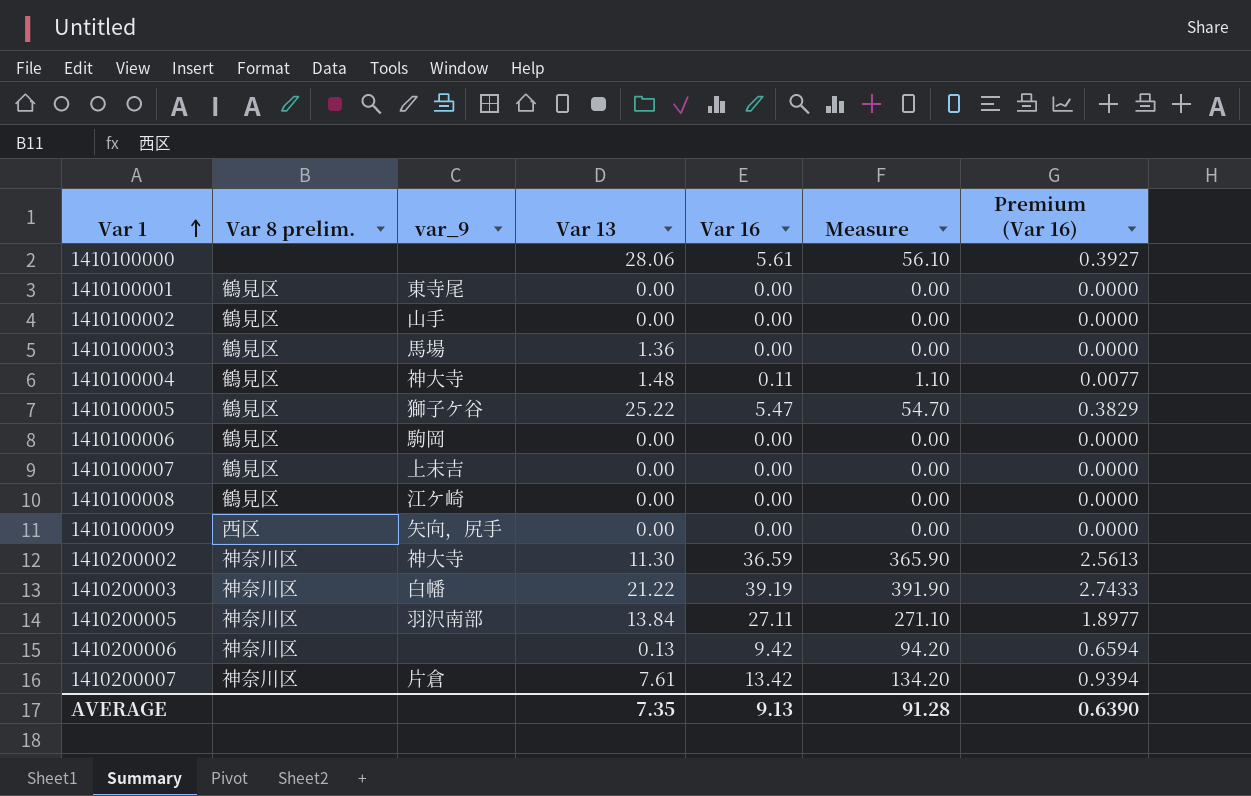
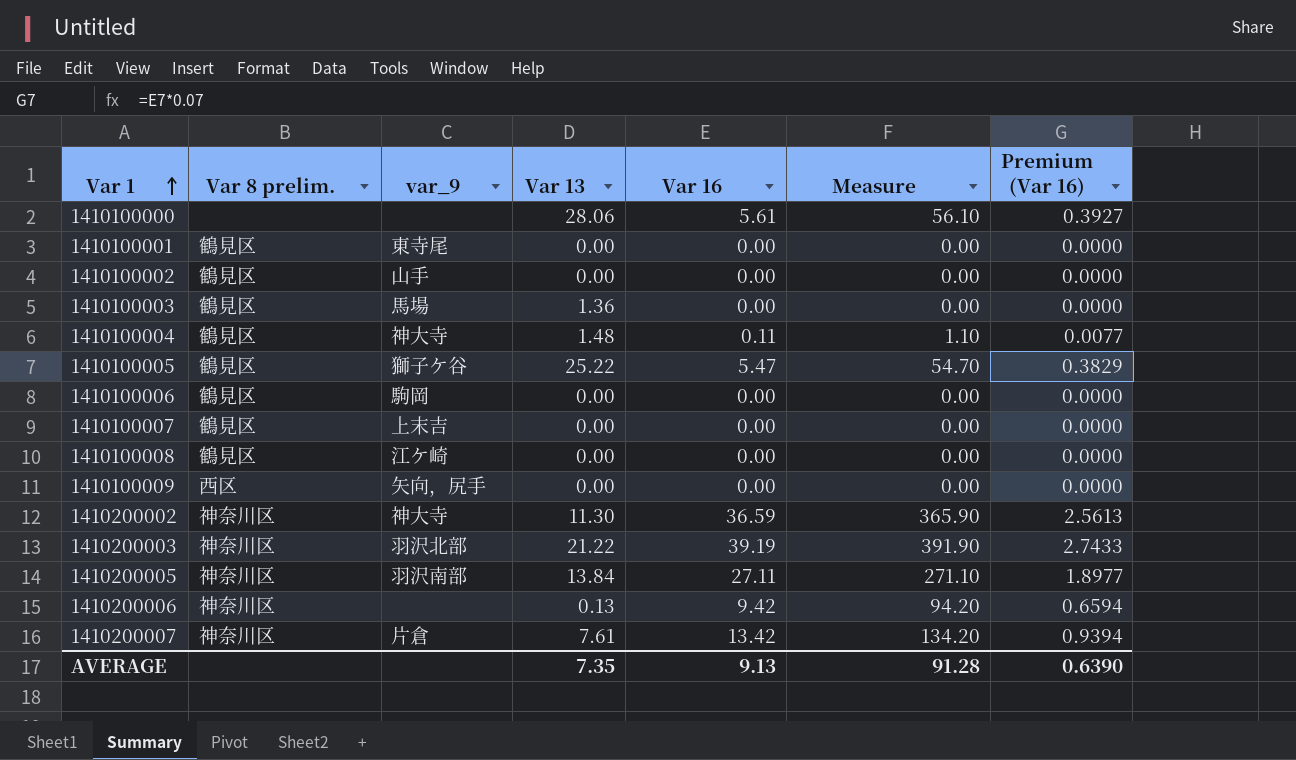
1410200003 | var_9: 白幡 -> 羽沢北部

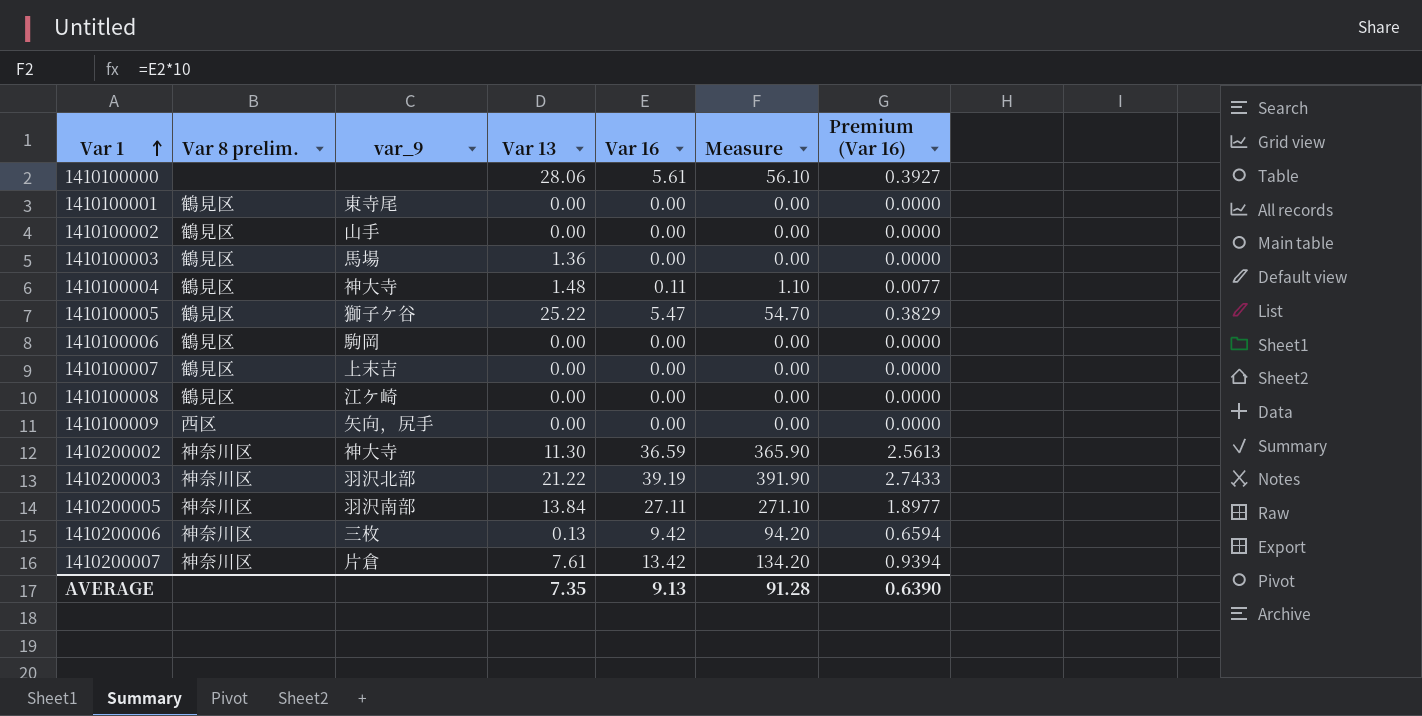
1410200006 | var_9: none -> 三枚

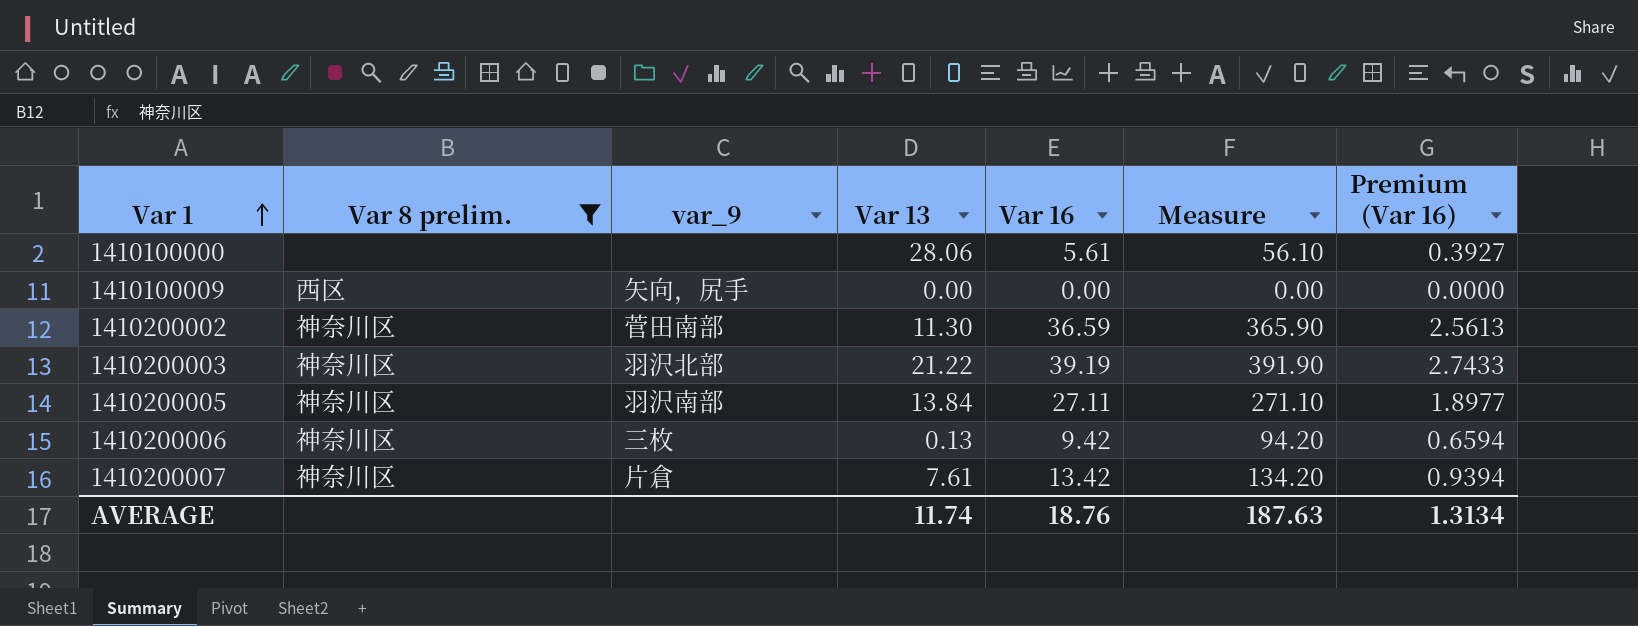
filter: none -> Var 8 prelim. != 鶴見区
1410200002 | var_9: 神大寺 -> 菅田南部
AVERAGE | Var 13: 7.35 -> 11.74
AVERAGE | Var 16: 9.13 -> 18.76
AVERAGE | Measure: 91.28 -> 187.63
AVERAGE | Premium (Var 16): 0.6390 -> 1.3134

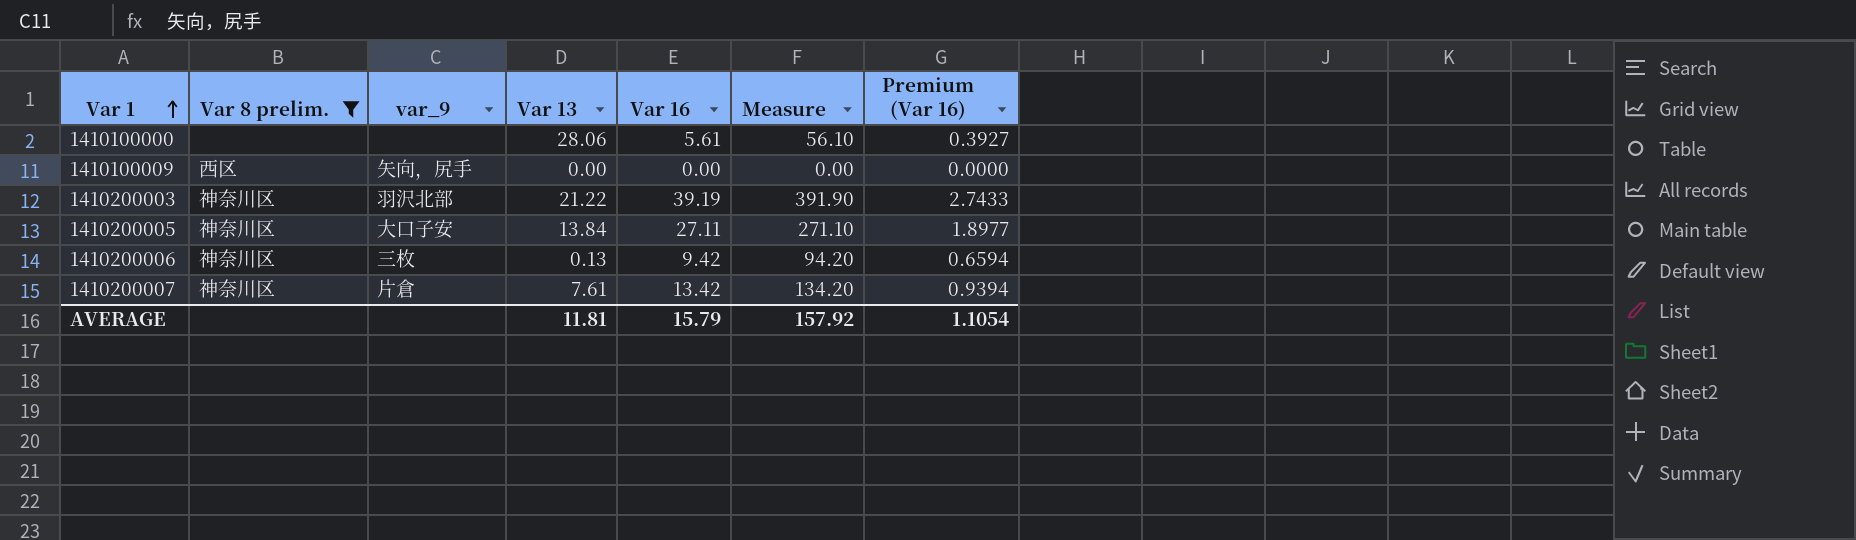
row 1410200002: 神奈川区 | 菅田南部 | 11.30 | 36.59 | 365.90 | 2.5613 -> none
1410200005 | var_9: 羽沢南部 -> 大口子安
AVERAGE | Var 13: 11.74 -> 11.81
AVERAGE | Var 16: 18.76 -> 15.79
AVERAGE | Measure: 187.63 -> 157.92
AVERAGE | Premium (Var 16): 1.3134 -> 1.1054

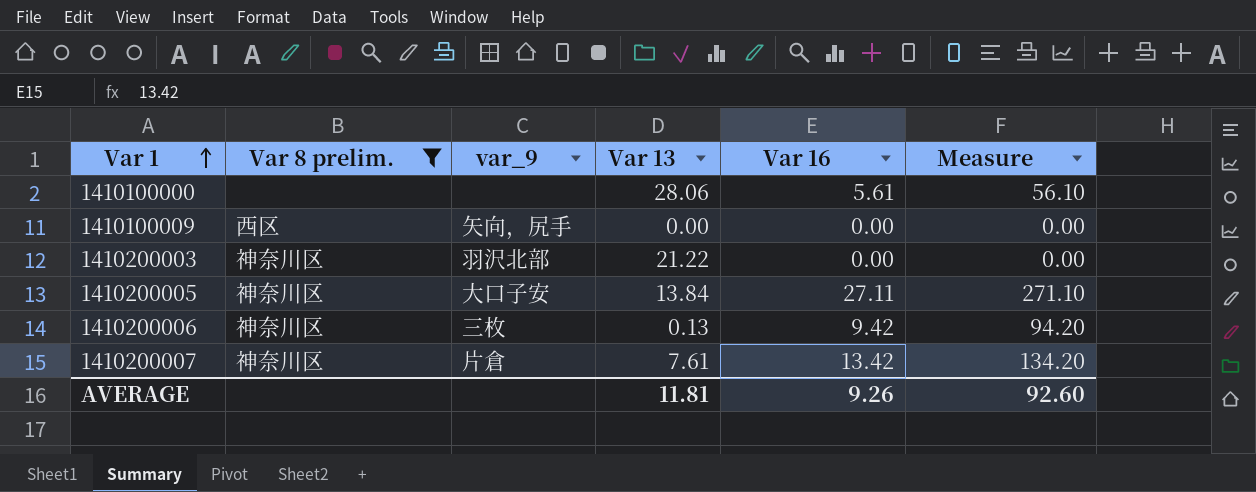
column Premium (Var 16) | formula: [Var 16] * 0.07 -> none
1410200003 | Var 16: 39.19 -> 0.00
1410200003 | Measure: 391.90 -> 0.00
AVERAGE | Var 16: 15.79 -> 9.26
AVERAGE | Measure: 157.92 -> 92.60

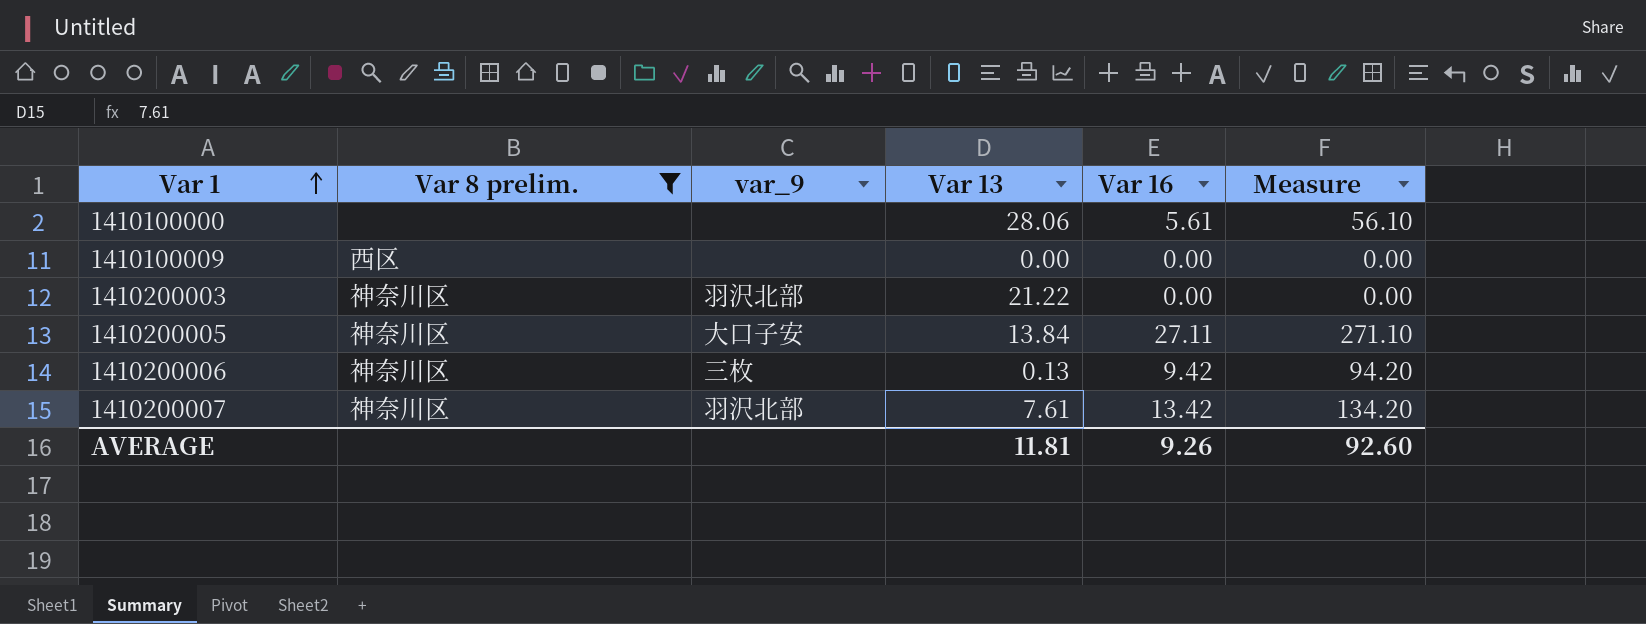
1410100009 | var_9: 矢向，尻手 -> none
1410200007 | var_9: 片倉 -> 羽沢北部

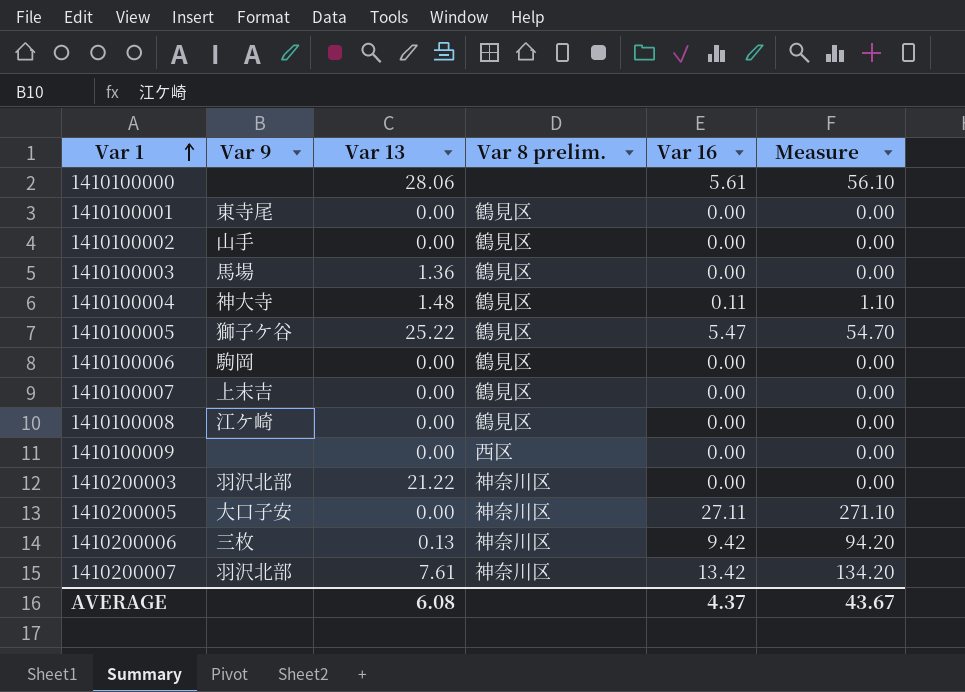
filter: Var 8 prelim. != 鶴見区 -> none
column name: var_9 -> Var 9
column Var 8 prelim. | position: 2 -> 4
1410200005 | Var 13: 13.84 -> 0.00
AVERAGE | Var 13: 11.81 -> 6.08
AVERAGE | Var 16: 9.26 -> 4.37
AVERAGE | Measure: 92.60 -> 43.67

